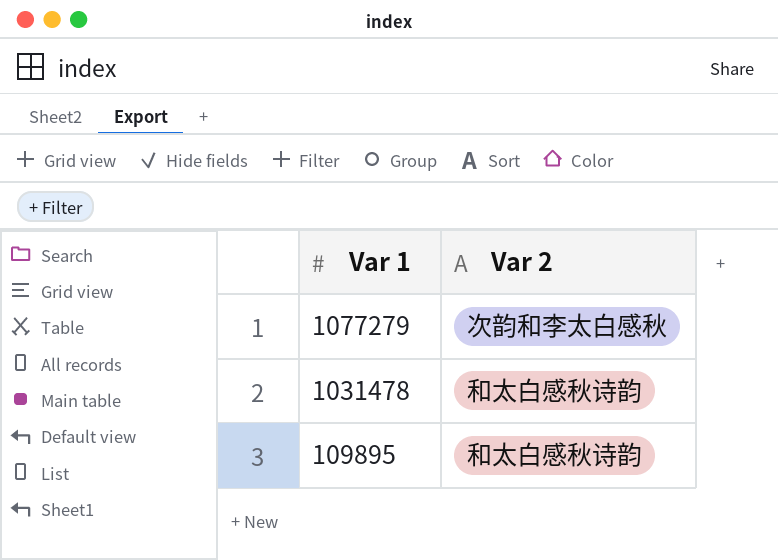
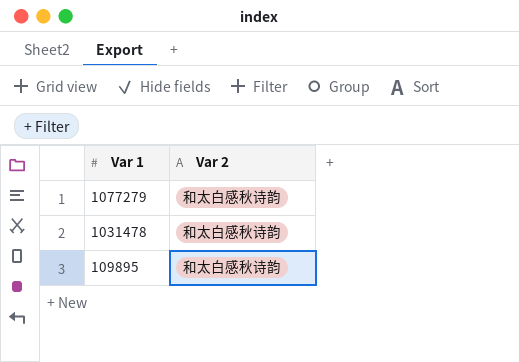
1077279 | Var 2: 次韵和李太白感秋 -> 和太白感秋诗韵

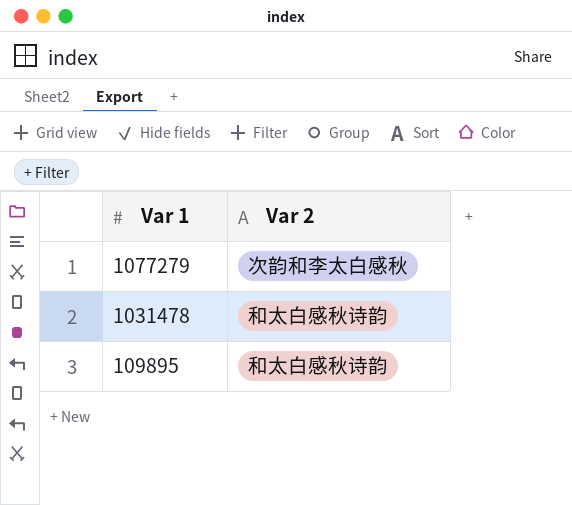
1077279 | Var 2: 和太白感秋诗韵 -> 次韵和李太白感秋

